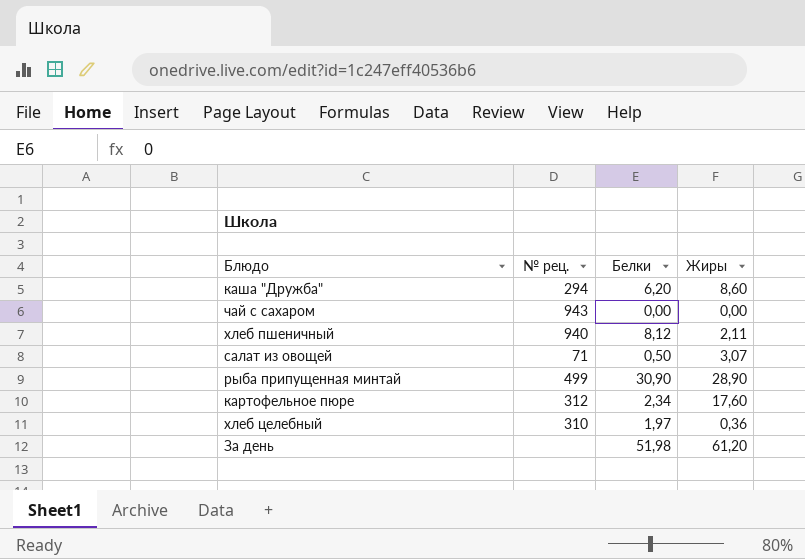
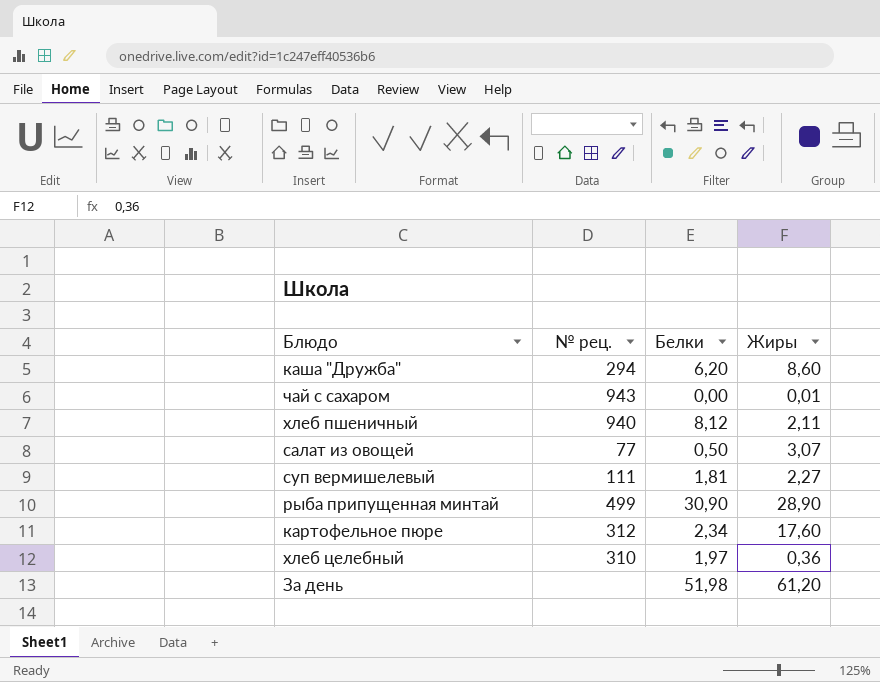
чай с сахаром | Жиры: 0,00 -> 0,01
салат из овощей | № рец.: 71 -> 77
row суп вермишелевый: none -> 111 | 1,81 | 2,27

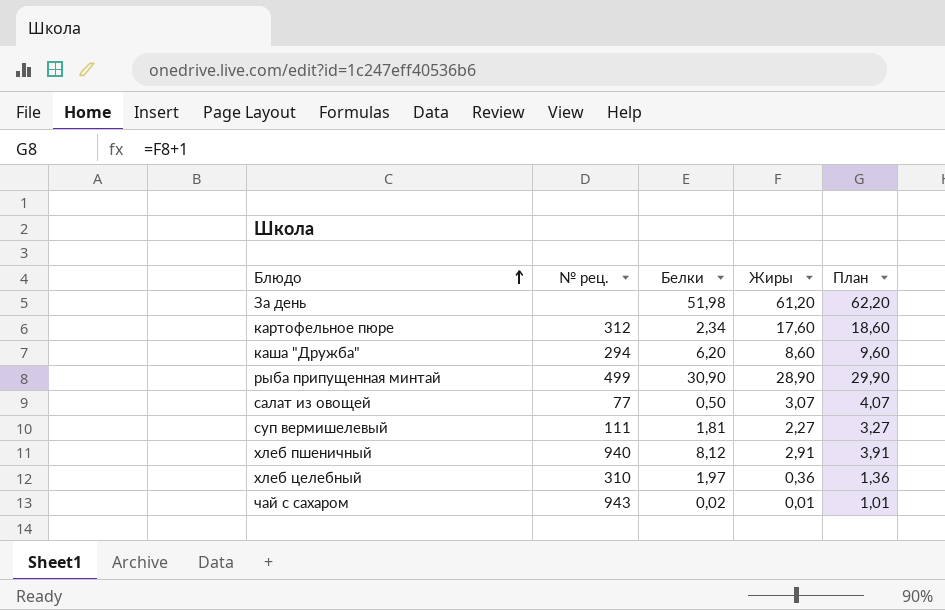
row order: none -> Блюдо ascending
column План | formula: none -> [Жиры] + 1
хлеб пшеничный | Жиры: 2,11 -> 2,91
чай с сахаром | Белки: 0,00 -> 0,02

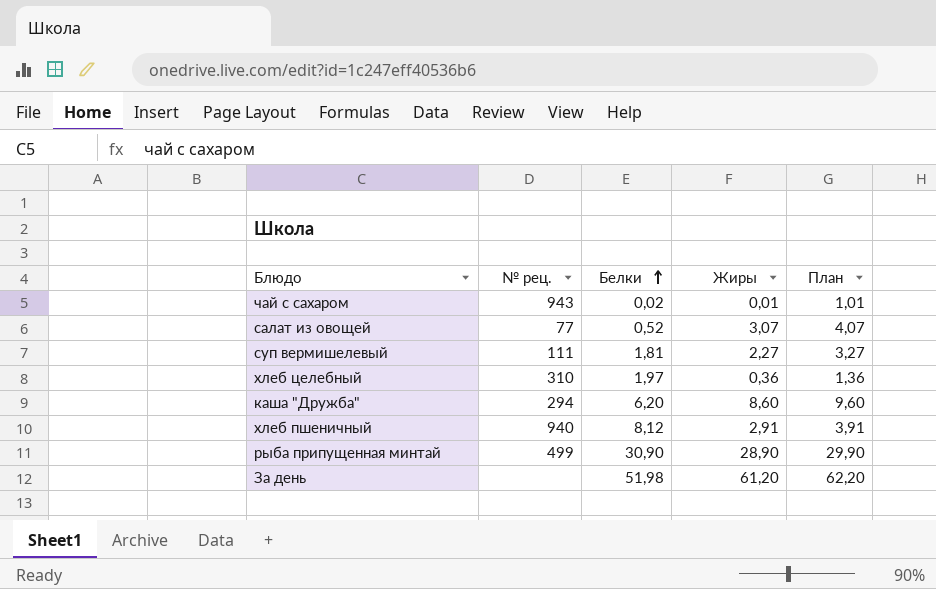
row order: Блюдо ascending -> Белки ascending
row картофельное пюре: 312 | 2,34 | 17,60 | 18,60 -> none
салат из овощей | Белки: 0,50 -> 0,52

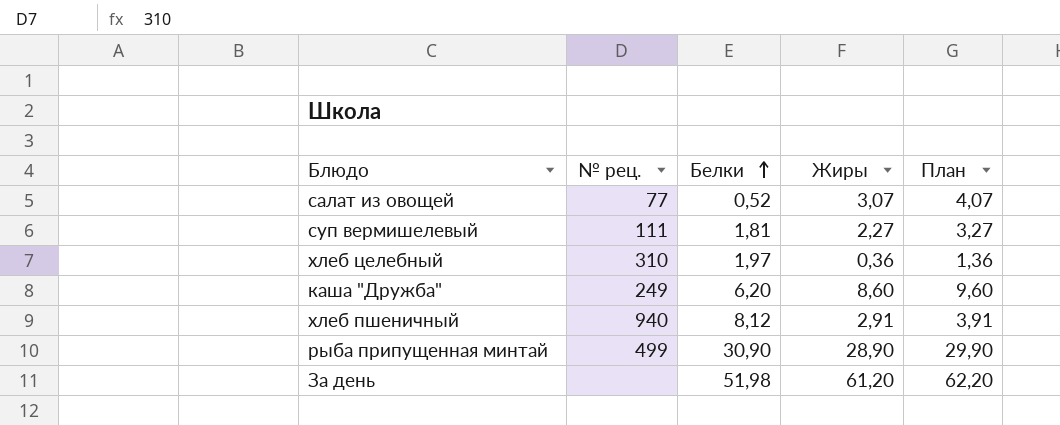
row чай с сахаром: 943 | 0,02 | 0,01 | 1,01 -> none
каша "Дружба" | № рец.: 294 -> 249

